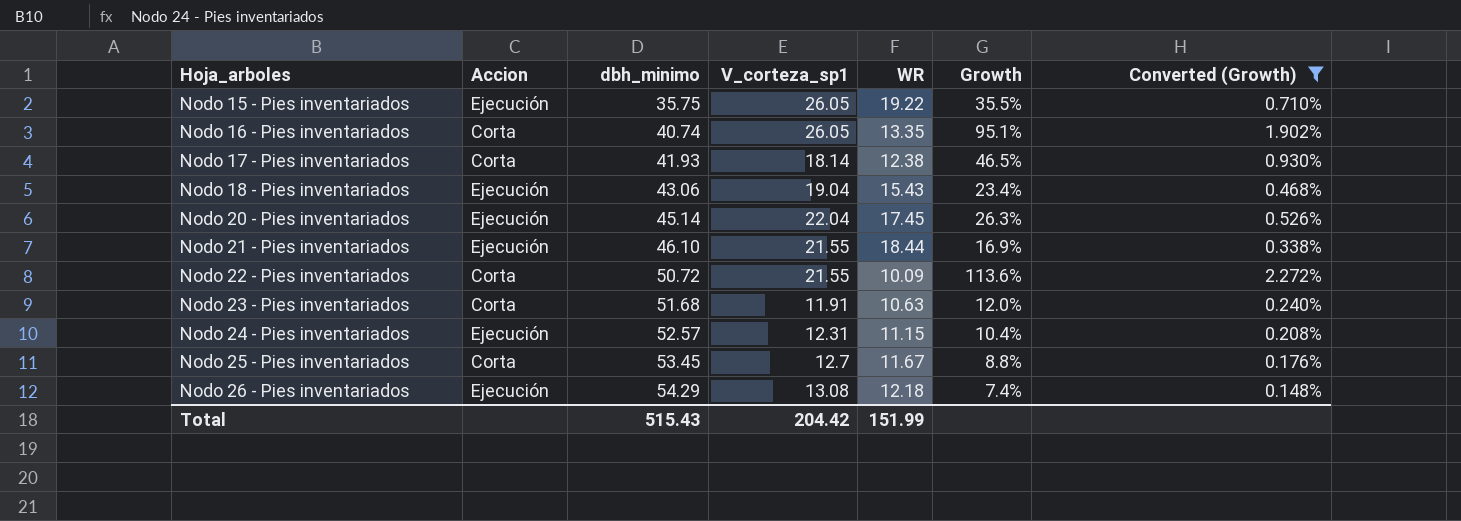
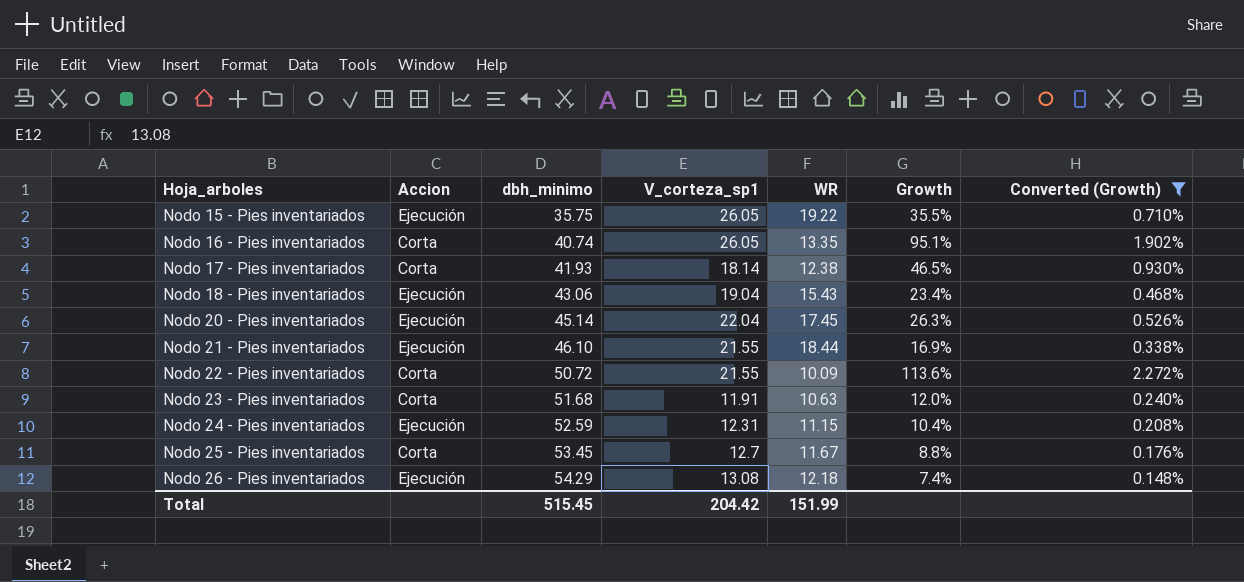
Nodo 24 - Pies inventariados | dbh_minimo: 52.57 -> 52.59
Total | dbh_minimo: 515.43 -> 515.45

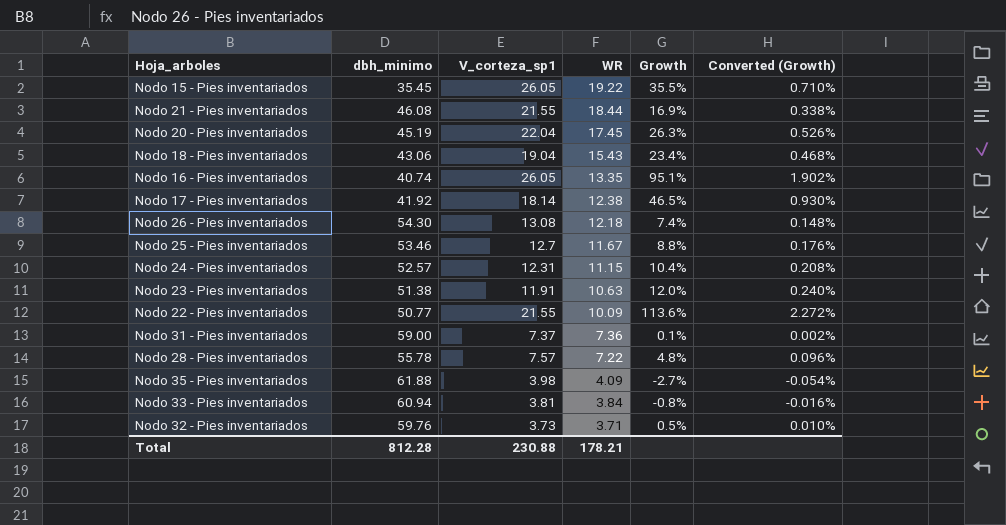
filter: Converted (Growth) >= 0.148% -> none
row order: Hoja_arboles ascending -> WR descending
column Accion | position: 2 -> none
Nodo 15 - Pies inventariados | dbh_minimo: 35.75 -> 35.45
Nodo 21 - Pies inventariados | dbh_minimo: 46.10 -> 46.08
Nodo 20 - Pies inventariados | dbh_minimo: 45.14 -> 45.19
Nodo 17 - Pies inventariados | dbh_minimo: 41.93 -> 41.92
Nodo 26 - Pies inventariados | dbh_minimo: 54.29 -> 54.30
Nodo 25 - Pies inventariados | dbh_minimo: 53.45 -> 53.46
Nodo 24 - Pies inventariados | dbh_minimo: 52.59 -> 52.57
Nodo 23 - Pies inventariados | dbh_minimo: 51.68 -> 51.38
Nodo 22 - Pies inventariados | dbh_minimo: 50.72 -> 50.77
Total | dbh_minimo: 515.45 -> 812.28
Total | V_corteza_sp1: 204.42 -> 230.88
Total | WR: 151.99 -> 178.21

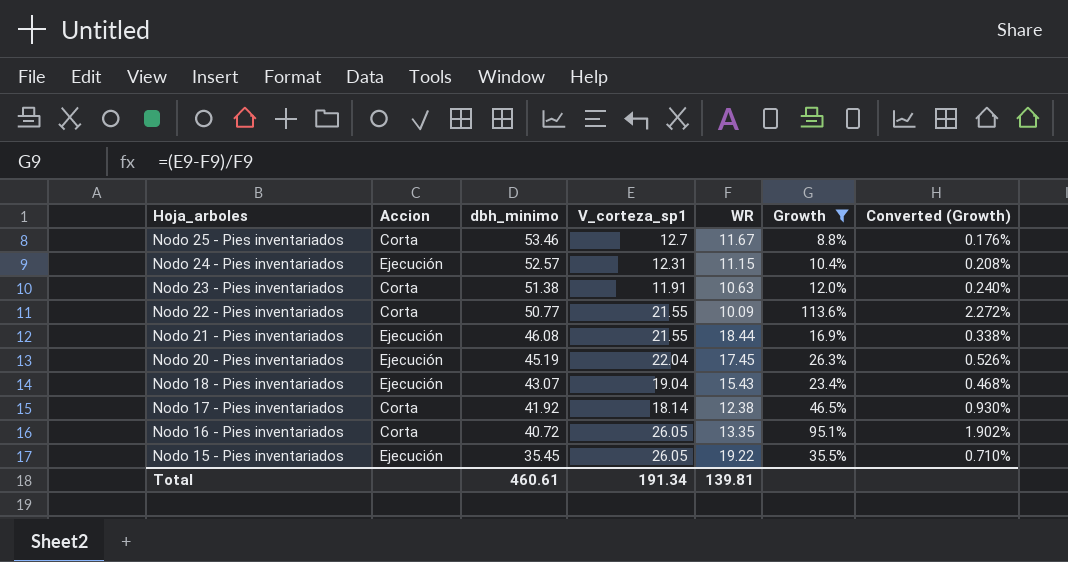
filter: none -> Growth >= 8.8%
row order: WR descending -> Hoja_arboles descending
column Accion | position: none -> 2
Nodo 18 - Pies inventariados | dbh_minimo: 43.06 -> 43.07
Nodo 16 - Pies inventariados | dbh_minimo: 40.74 -> 40.72
Total | dbh_minimo: 812.28 -> 460.61
Total | V_corteza_sp1: 230.88 -> 191.34
Total | WR: 178.21 -> 139.81

